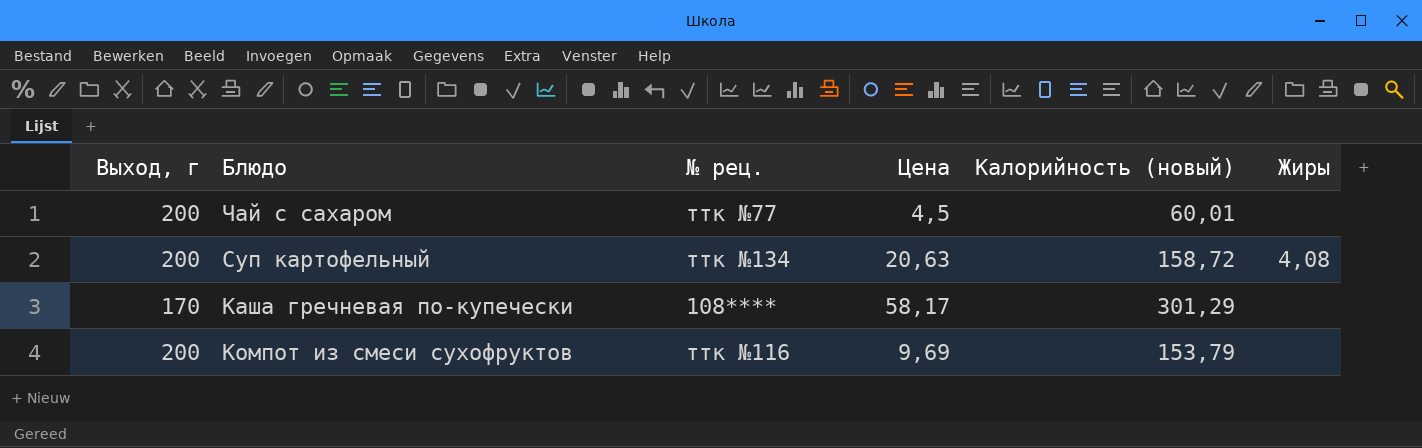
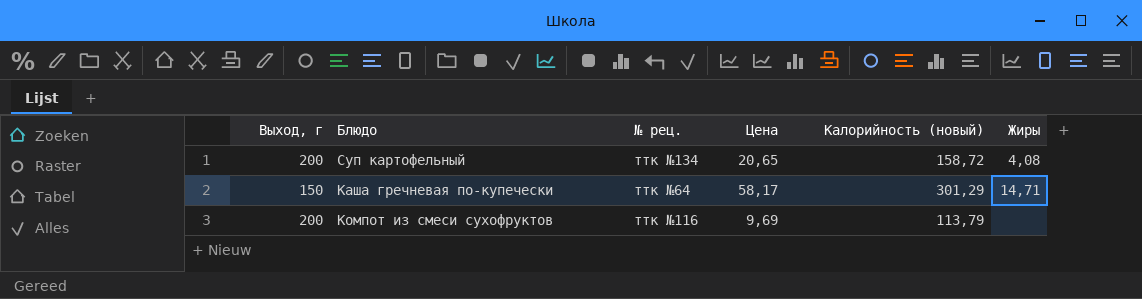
row Чай с сахаром: 200 | ттк №77 | 4,5 | 60,01 | none -> none
Суп картофельный | Цена: 20,63 -> 20,65
Каша гречневая по-купечески | Выход, г: 170 -> 150
Каша гречневая по-купечески | № рец.: 108**** -> ттк №64
Каша гречневая по-купечески | Жиры: none -> 14,71
Компот из смеси сухофруктов | Калорийность (новый): 153,79 -> 113,79

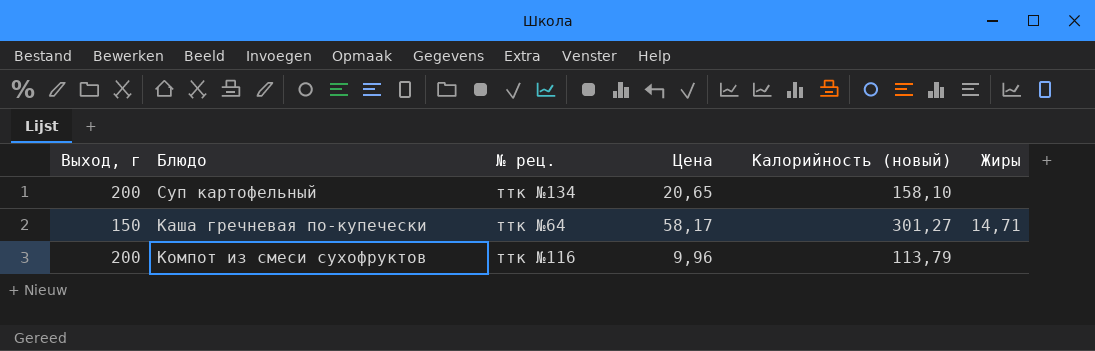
Суп картофельный | Калорийность (новый): 158,72 -> 158,10
Суп картофельный | Жиры: 4,08 -> none
Каша гречневая по-купечески | Калорийность (новый): 301,29 -> 301,27
Компот из смеси сухофруктов | Цена: 9,69 -> 9,96

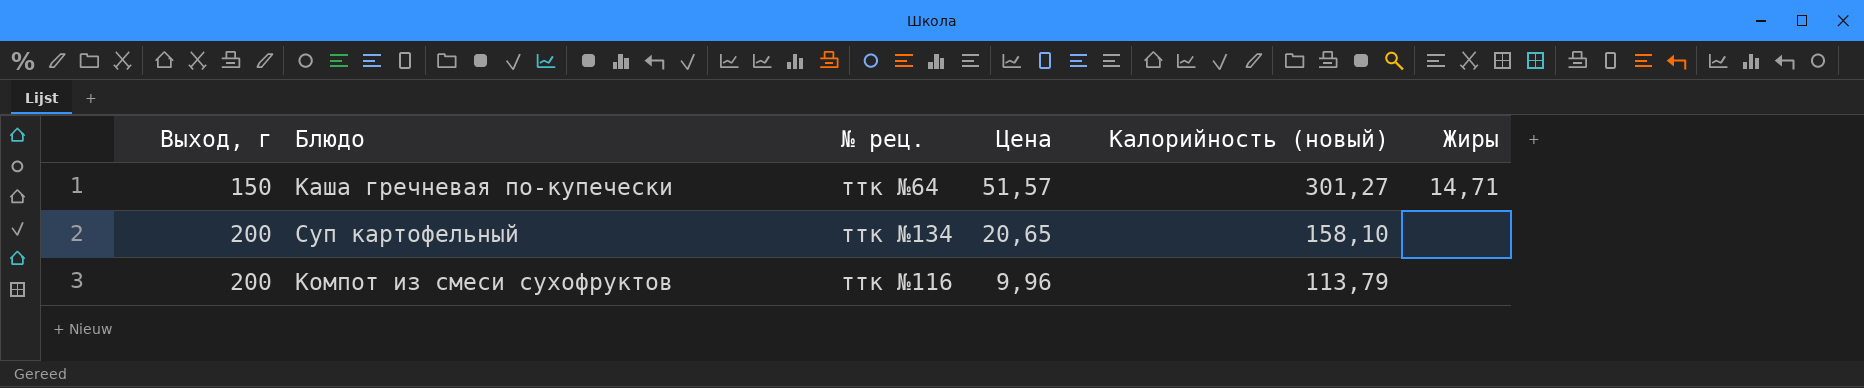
row order: none -> Выход, г ascending
Каша гречневая по-купечески | Цена: 58,17 -> 51,57

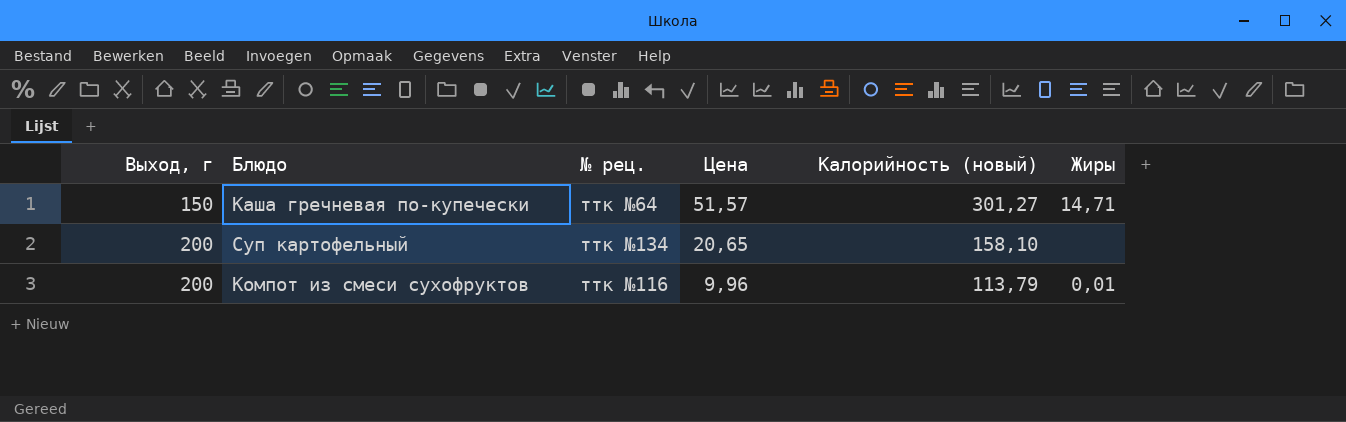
Компот из смеси сухофруктов | Жиры: none -> 0,01

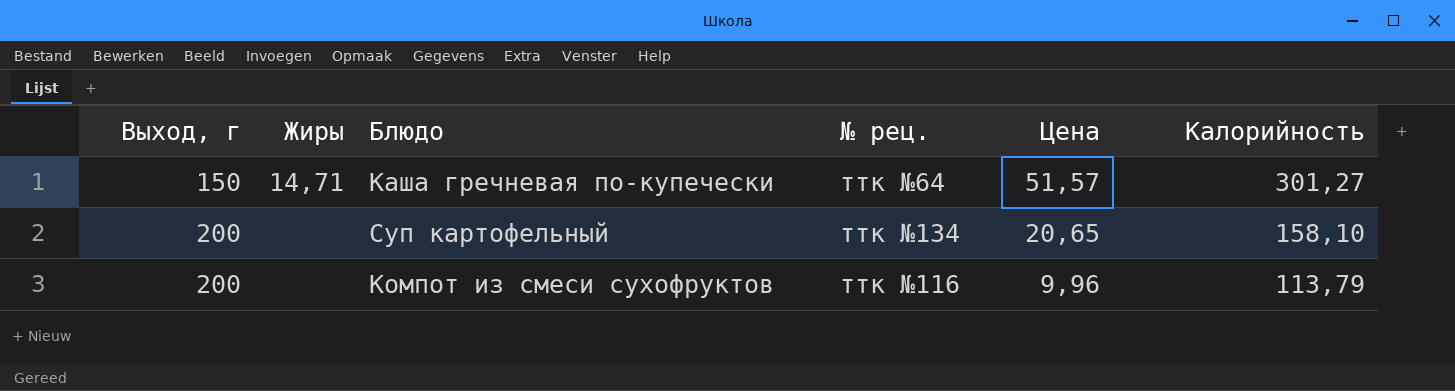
column Жиры | position: 6 -> 2
column name: Калорийность (новый) -> Калорийность
Компот из смеси сухофруктов | Жиры: 0,01 -> none

